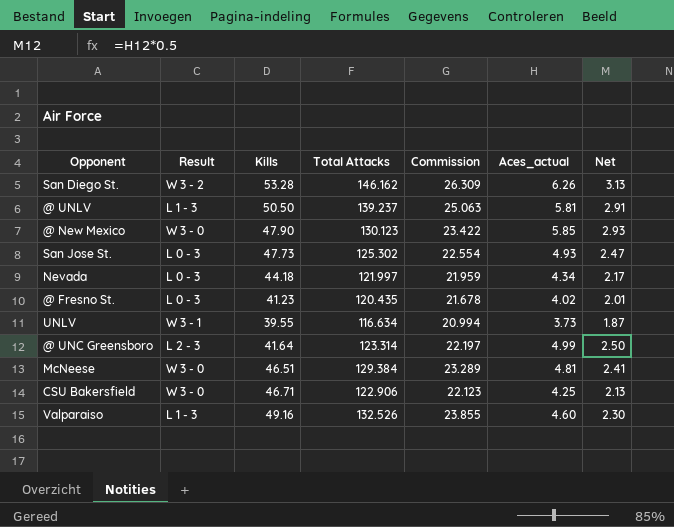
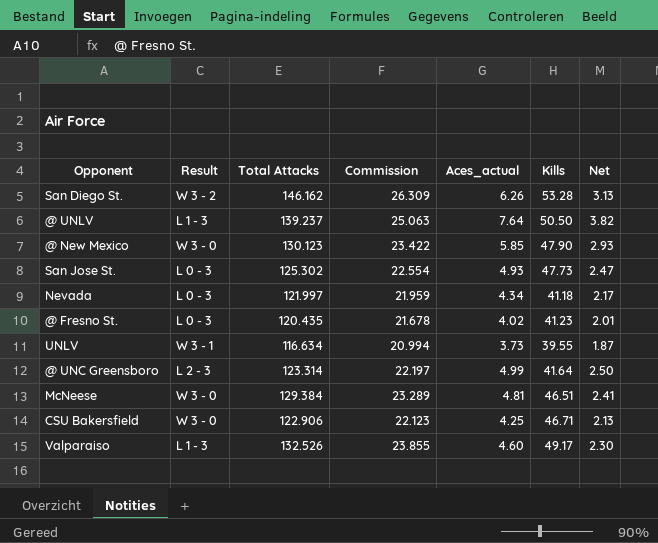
column Kills | position: 3 -> 6
@ UNLV | Aces_actual: 5.81 -> 7.64
@ UNLV | Net: 2.91 -> 3.82
Nevada | Kills: 44.18 -> 41.18
Valparaiso | Kills: 49.16 -> 49.17

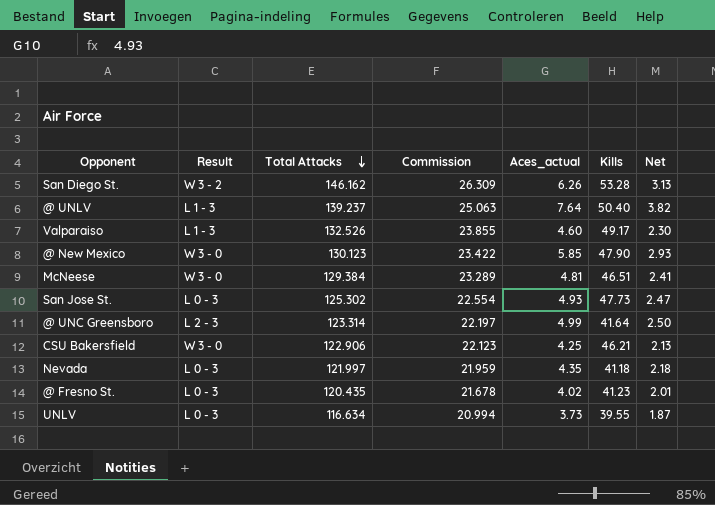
row order: none -> Total Attacks descending
@ UNLV | Kills: 50.50 -> 50.40
CSU Bakersfield | Kills: 46.71 -> 46.21
Nevada | Aces_actual: 4.34 -> 4.35
Nevada | Net: 2.17 -> 2.18
UNLV | Result: W 3 - 1 -> L 0 - 3

